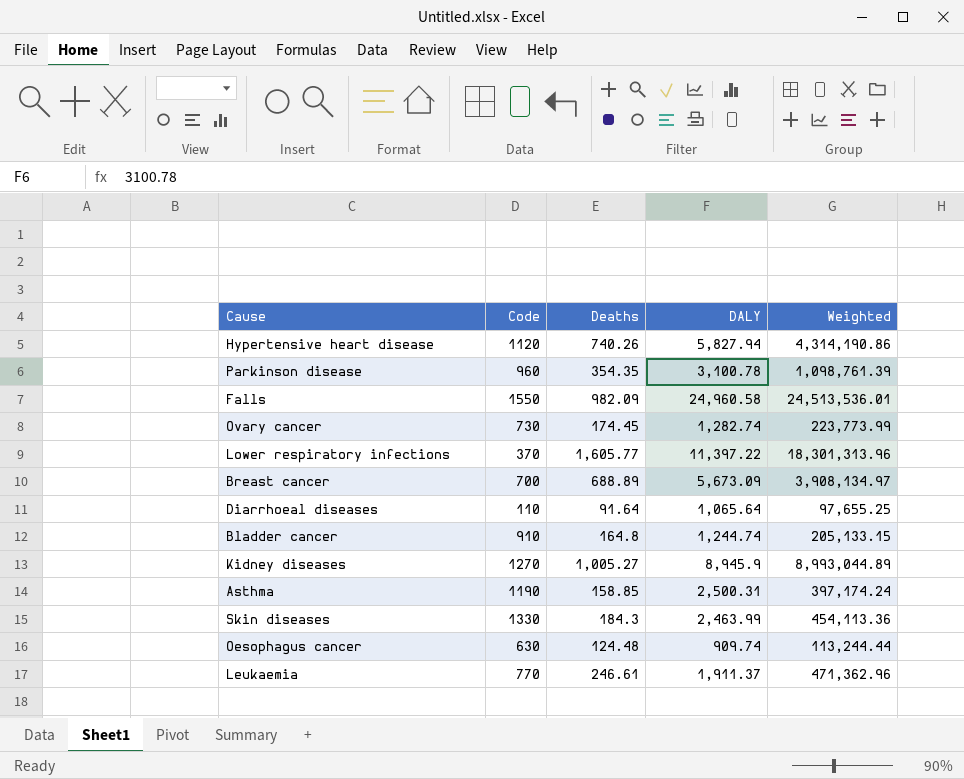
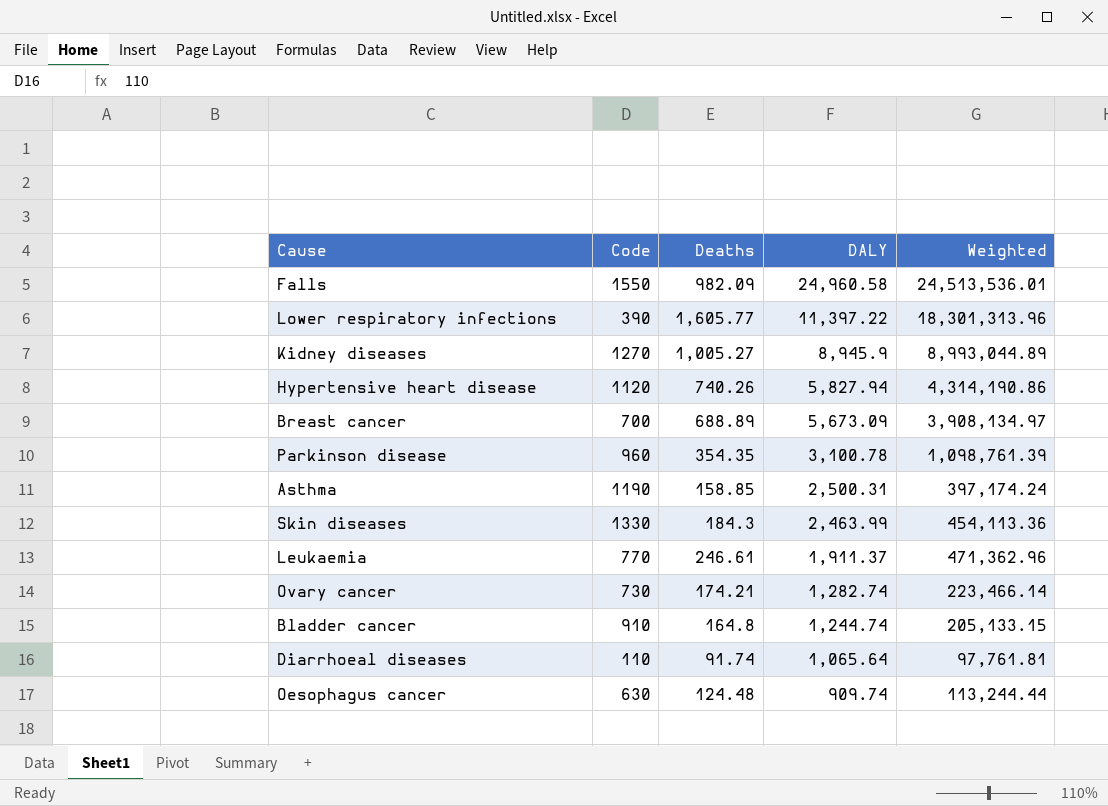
row order: none -> DALY descending
Lower respiratory infections | Code: 370 -> 390
Ovary cancer | Deaths: 174.45 -> 174.21
Ovary cancer | Weighted: 223,773.99 -> 223,466.14
Diarrhoeal diseases | Deaths: 91.64 -> 91.74
Diarrhoeal diseases | Weighted: 97,655.25 -> 97,761.81

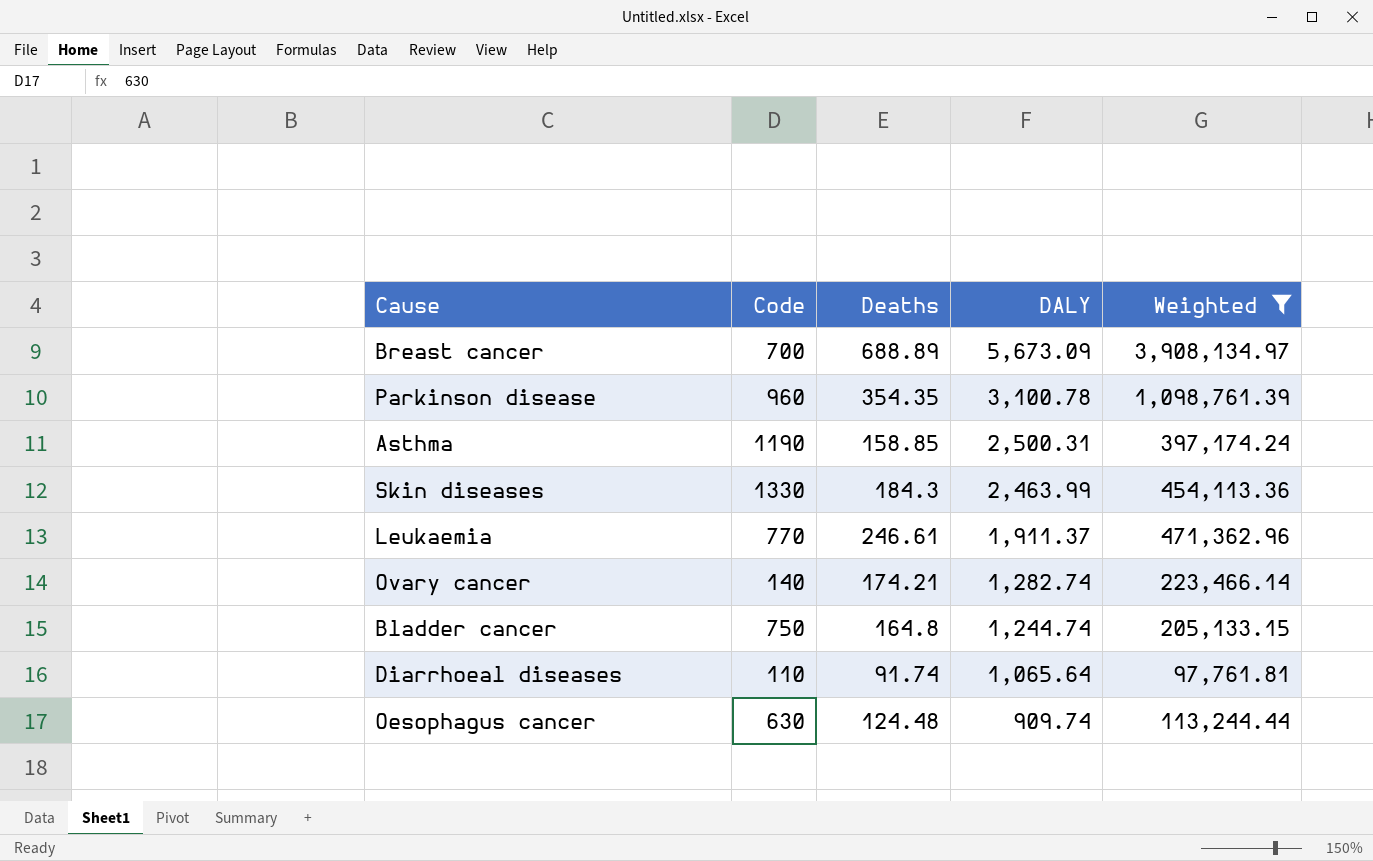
filter: none -> Weighted <= 3,908,134.97
Ovary cancer | Code: 730 -> 140
Bladder cancer | Code: 910 -> 750

